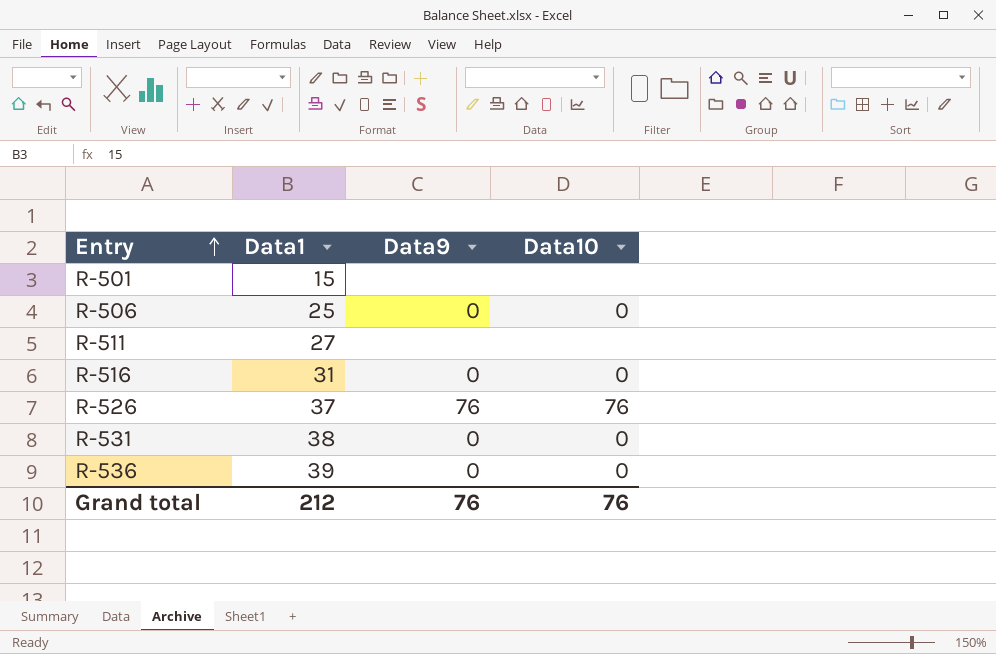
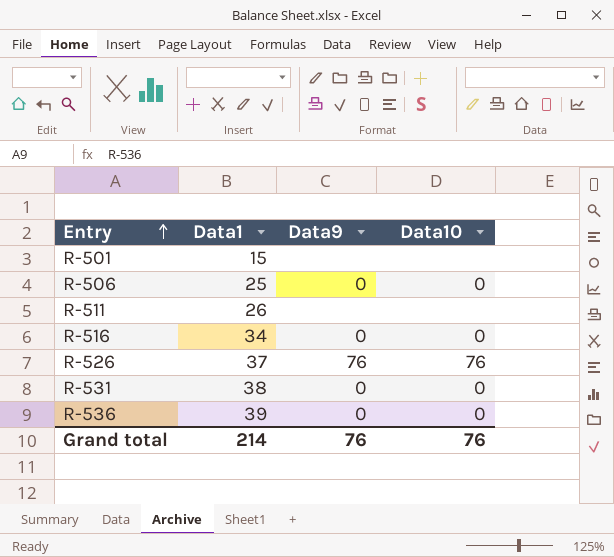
R-511 | Data1: 27 -> 26
R-516 | Data1: 31 -> 34
Grand total | Data1: 212 -> 214

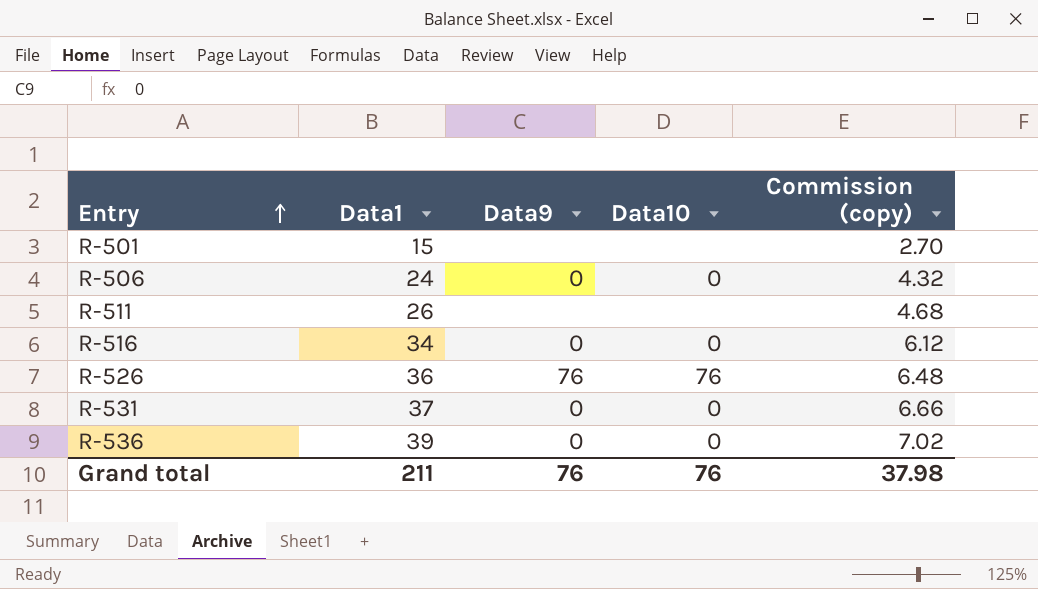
column Commission (copy) | formula: none -> [Data1] * 0.18
R-506 | Data1: 25 -> 24
R-526 | Data1: 37 -> 36
R-531 | Data1: 38 -> 37
Grand total | Data1: 214 -> 211

